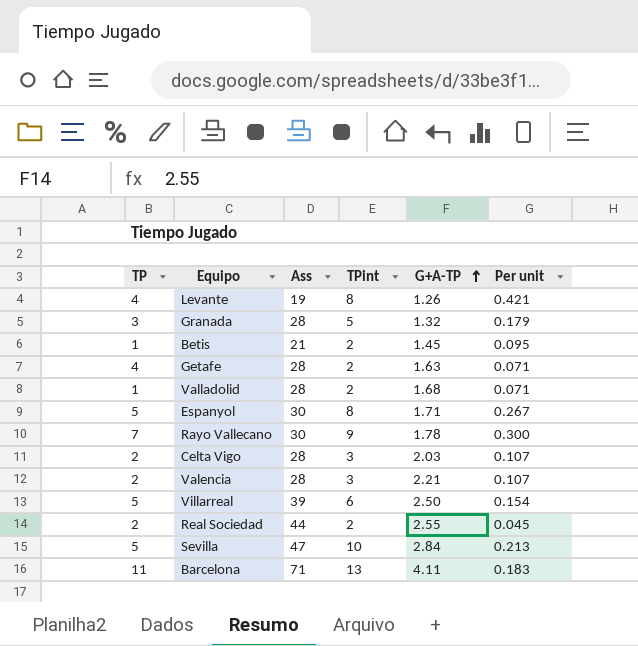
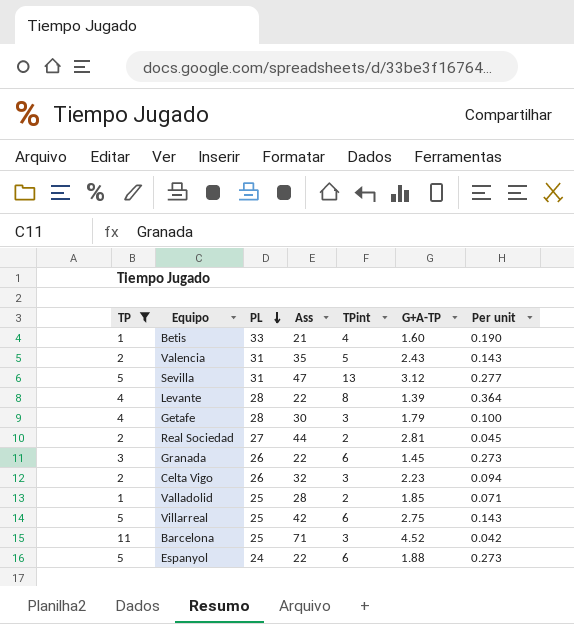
filter: none -> TP != 7
row order: G+A-TP ascending -> PL descending
column PL | position: none -> 3
Betis | TPint: 2 -> 4
Betis | G+A-TP: 1.45 -> 1.60
Betis | Per unit: 0.095 -> 0.190
Valencia | Ass: 28 -> 35
Valencia | TPint: 3 -> 5
Valencia | G+A-TP: 2.21 -> 2.43
Valencia | Per unit: 0.107 -> 0.143
Sevilla | TPint: 10 -> 13
Sevilla | G+A-TP: 2.84 -> 3.12
Sevilla | Per unit: 0.213 -> 0.277
Levante | Ass: 19 -> 22
Levante | G+A-TP: 1.26 -> 1.39
Levante | Per unit: 0.421 -> 0.364
Getafe | Ass: 28 -> 30
Getafe | TPint: 2 -> 3
Getafe | G+A-TP: 1.63 -> 1.79
Getafe | Per unit: 0.071 -> 0.100
Real Sociedad | G+A-TP: 2.55 -> 2.81
Granada | Ass: 28 -> 22
Granada | TPint: 5 -> 6
Granada | G+A-TP: 1.32 -> 1.45
Granada | Per unit: 0.179 -> 0.273
Celta Vigo | Ass: 28 -> 32
Celta Vigo | G+A-TP: 2.03 -> 2.23
Celta Vigo | Per unit: 0.107 -> 0.094
Valladolid | G+A-TP: 1.68 -> 1.85
Villarreal | Ass: 39 -> 42
Villarreal | G+A-TP: 2.50 -> 2.75
Villarreal | Per unit: 0.154 -> 0.143
Barcelona | TPint: 13 -> 3
Barcelona | G+A-TP: 4.11 -> 4.52
Barcelona | Per unit: 0.183 -> 0.042
Espanyol | Ass: 30 -> 22
Espanyol | TPint: 8 -> 6
Espanyol | G+A-TP: 1.71 -> 1.88
Espanyol | Per unit: 0.267 -> 0.273

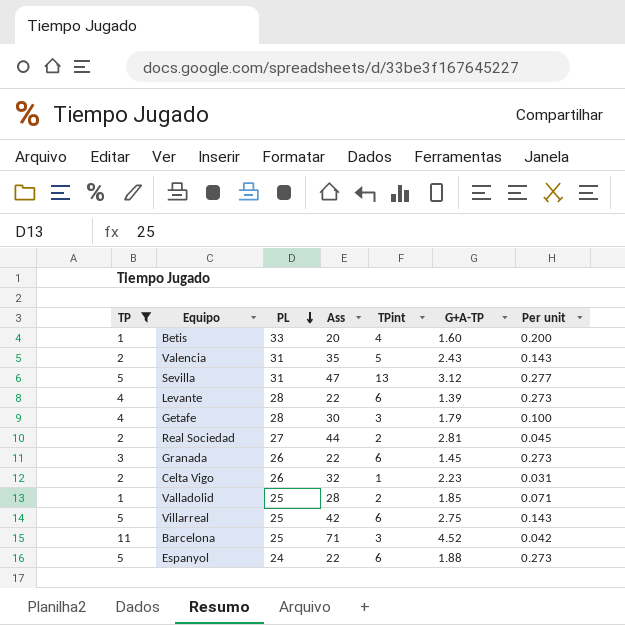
Betis | Ass: 21 -> 20
Betis | Per unit: 0.190 -> 0.200
Levante | TPint: 8 -> 6
Levante | Per unit: 0.364 -> 0.273
Celta Vigo | TPint: 3 -> 1
Celta Vigo | Per unit: 0.094 -> 0.031

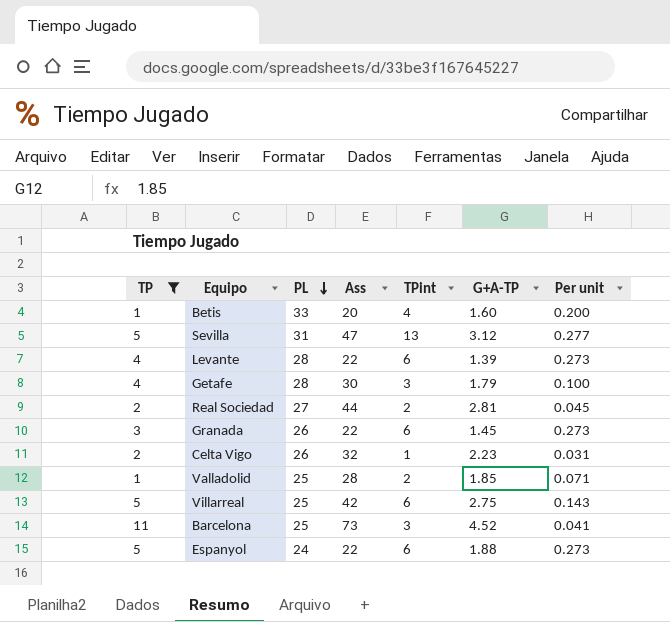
row Valencia: 2 | 31 | 35 | 5 | 2.43 | 0.143 -> none
Barcelona | Ass: 71 -> 73
Barcelona | Per unit: 0.042 -> 0.041

